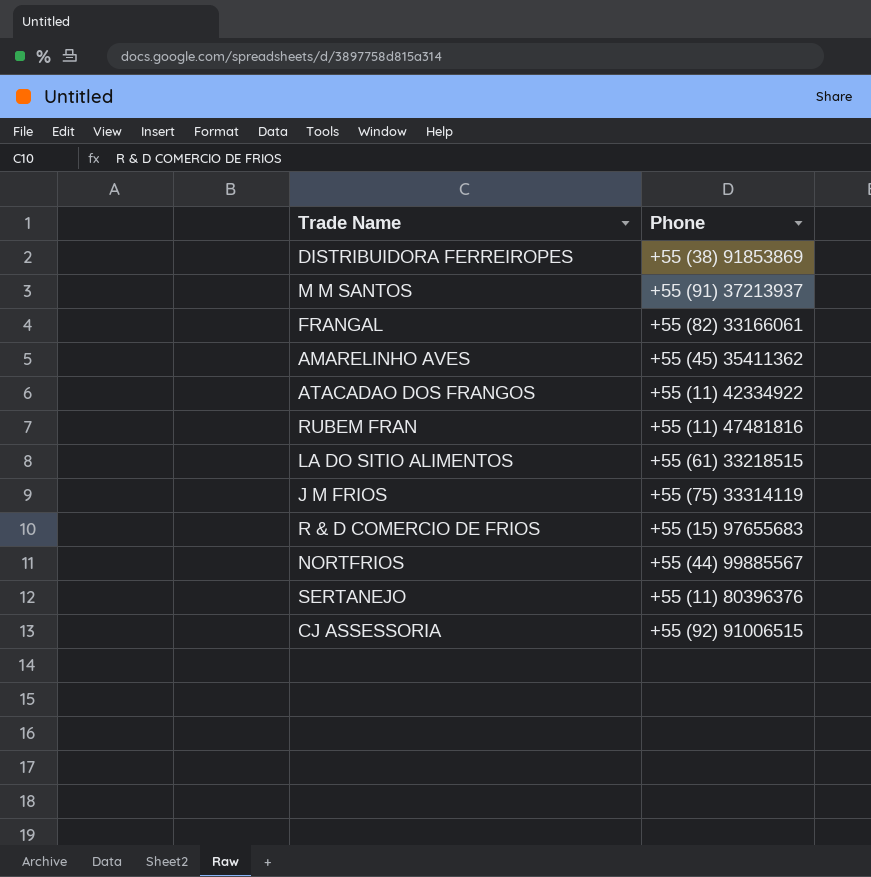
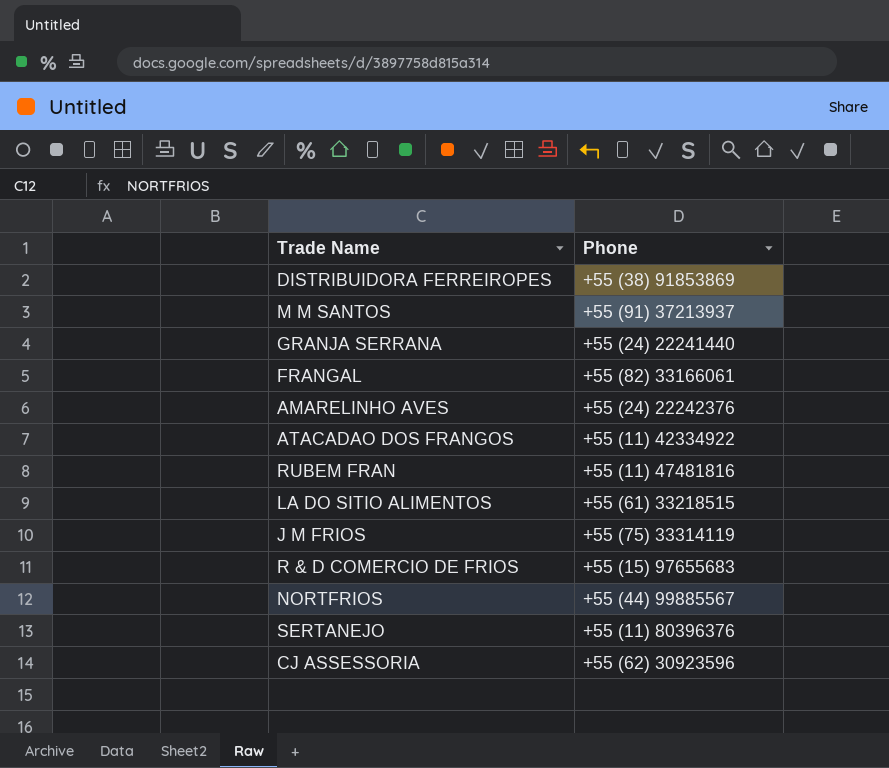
row GRANJA SERRANA: none -> +55 (24) 22241440
AMARELINHO AVES | Phone: +55 (45) 35411362 -> +55 (24) 22242376
CJ ASSESSORIA | Phone: +55 (92) 91006515 -> +55 (62) 30923596

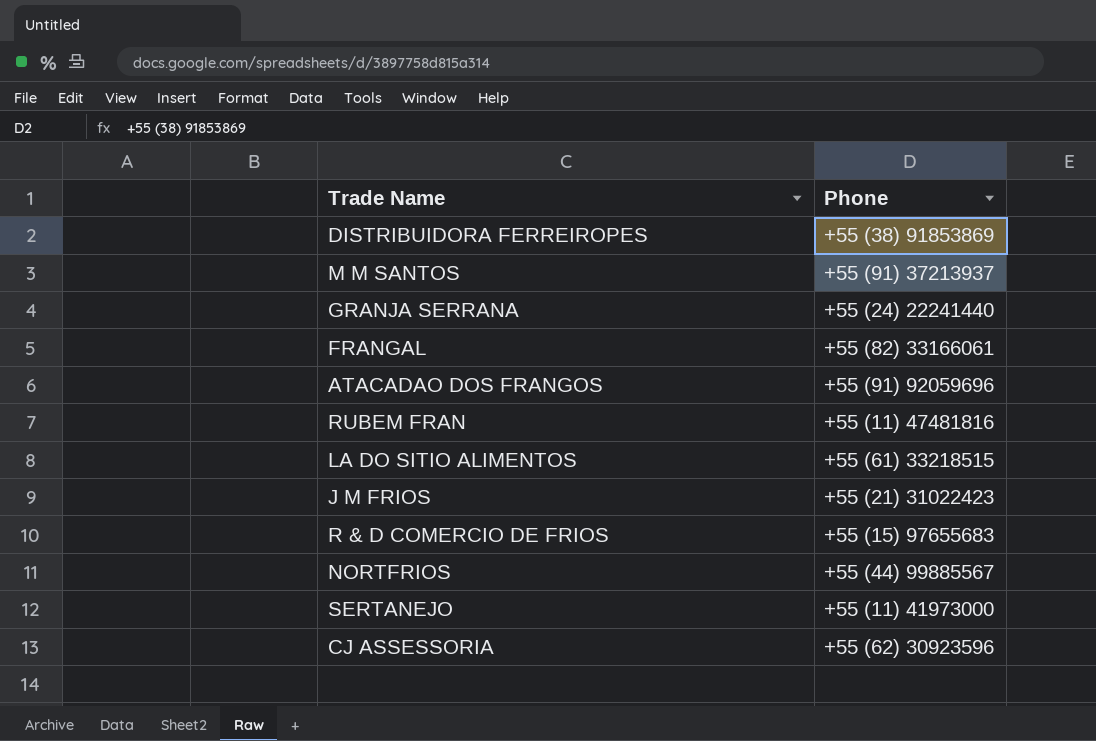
row AMARELINHO AVES: +55 (24) 22242376 -> none
ATACADAO DOS FRANGOS | Phone: +55 (11) 42334922 -> +55 (91) 92059696
J M FRIOS | Phone: +55 (75) 33314119 -> +55 (21) 31022423
SERTANEJO | Phone: +55 (11) 80396376 -> +55 (11) 41973000

